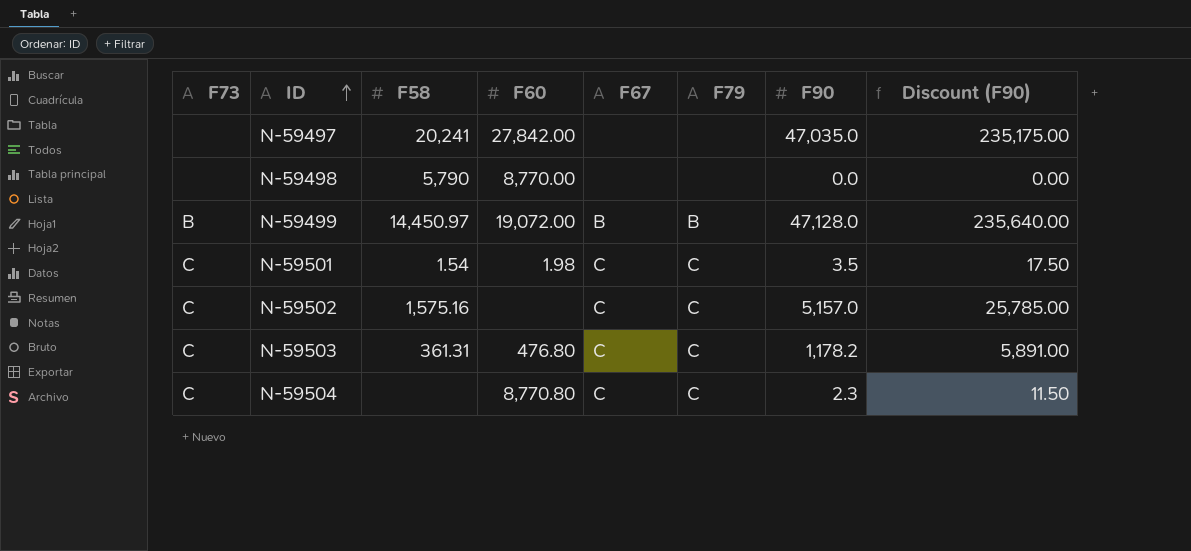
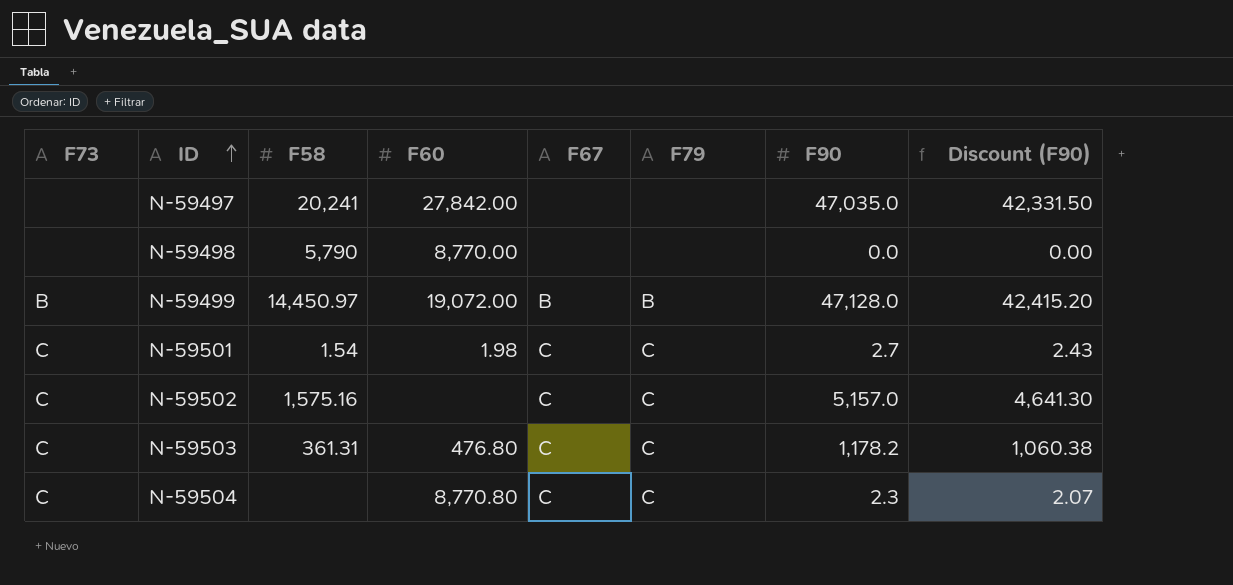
column Discount (F90) | formula: [F90] * 5 -> [F90] * 0.9
N-59501 | F90: 3.5 -> 2.7

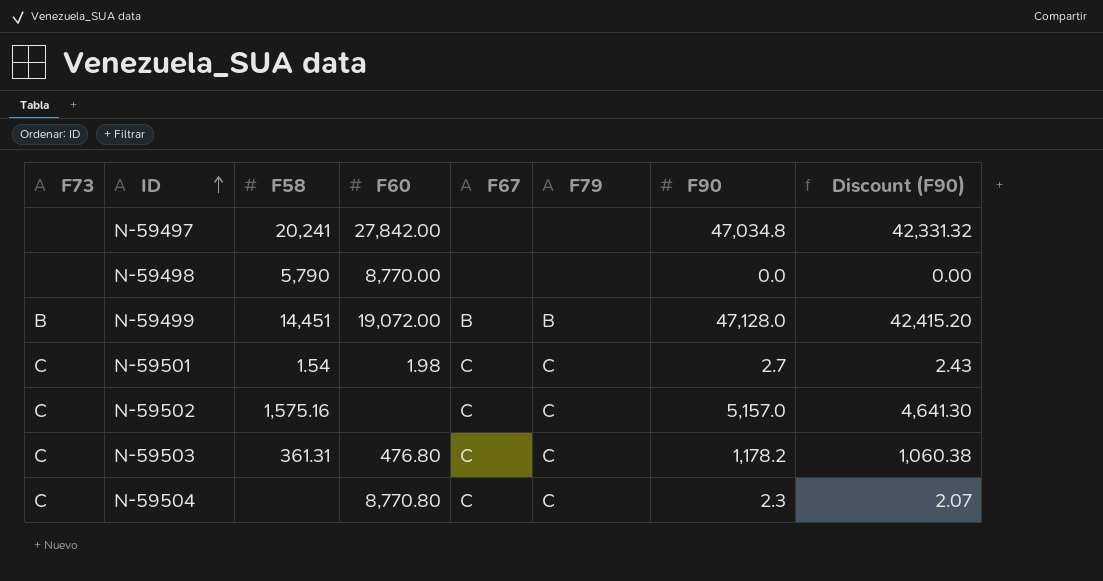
N-59497 | F90: 47,035.0 -> 47,034.8
N-59497 | Discount (F90): 42,331.50 -> 42,331.32
N-59499 | F58: 14,450.97 -> 14,451

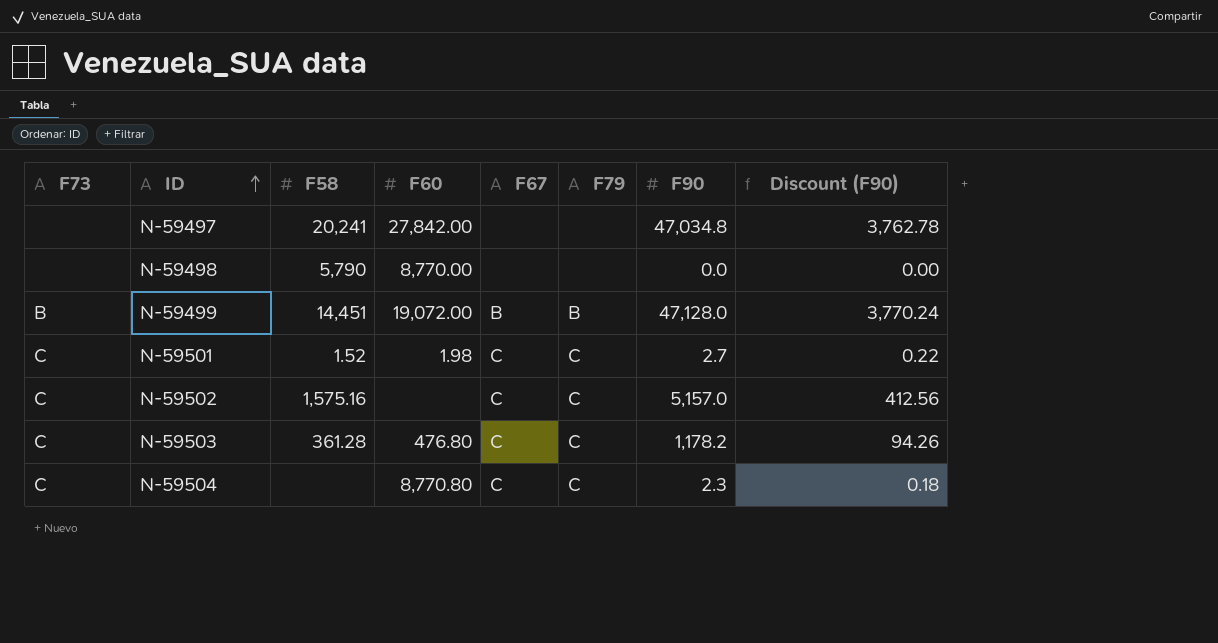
column Discount (F90) | formula: [F90] * 0.9 -> [F90] * 0.08
N-59501 | F58: 1.54 -> 1.52
N-59503 | F58: 361.31 -> 361.28

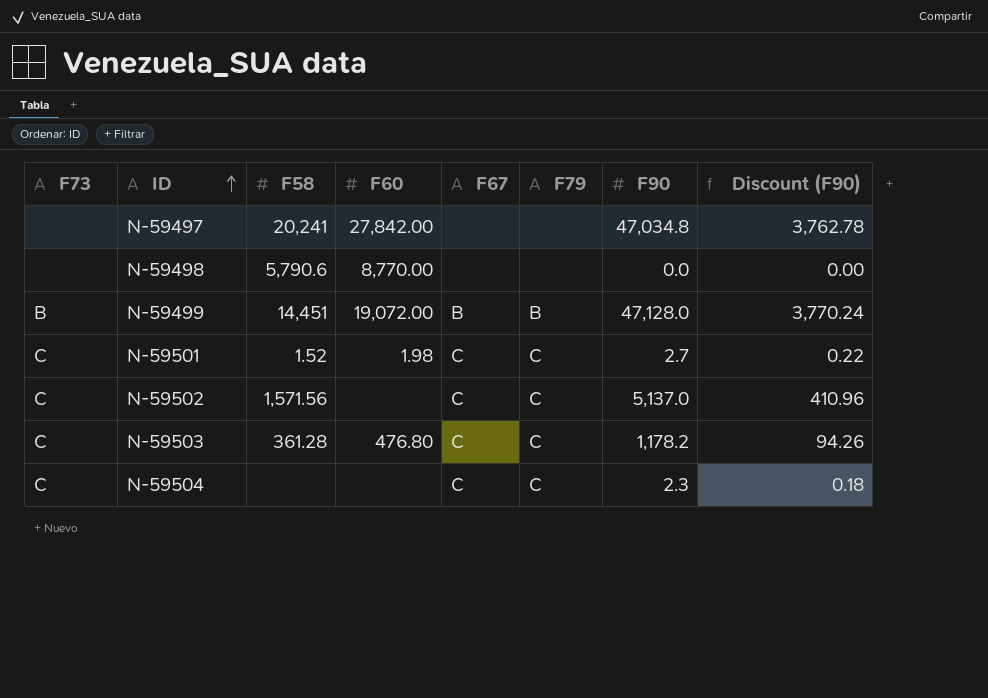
N-59498 | F58: 5,790 -> 5,790.6
N-59502 | F58: 1,575.16 -> 1,571.56
N-59502 | F90: 5,157.0 -> 5,137.0
N-59502 | Discount (F90): 412.56 -> 410.96
N-59504 | F60: 8,770.80 -> none

